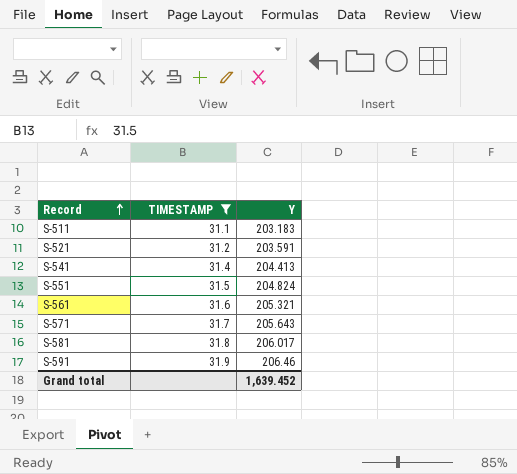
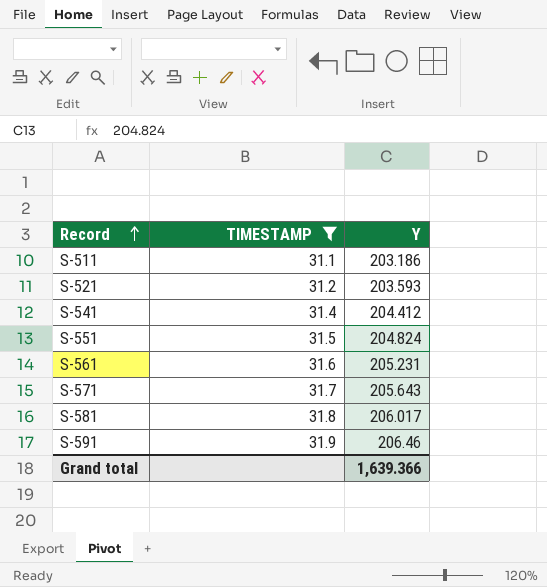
S-511 | Y: 203.183 -> 203.186
S-521 | Y: 203.591 -> 203.593
S-541 | Y: 204.413 -> 204.412
S-561 | Y: 205.321 -> 205.231
Grand total | Y: 1,639.452 -> 1,639.366

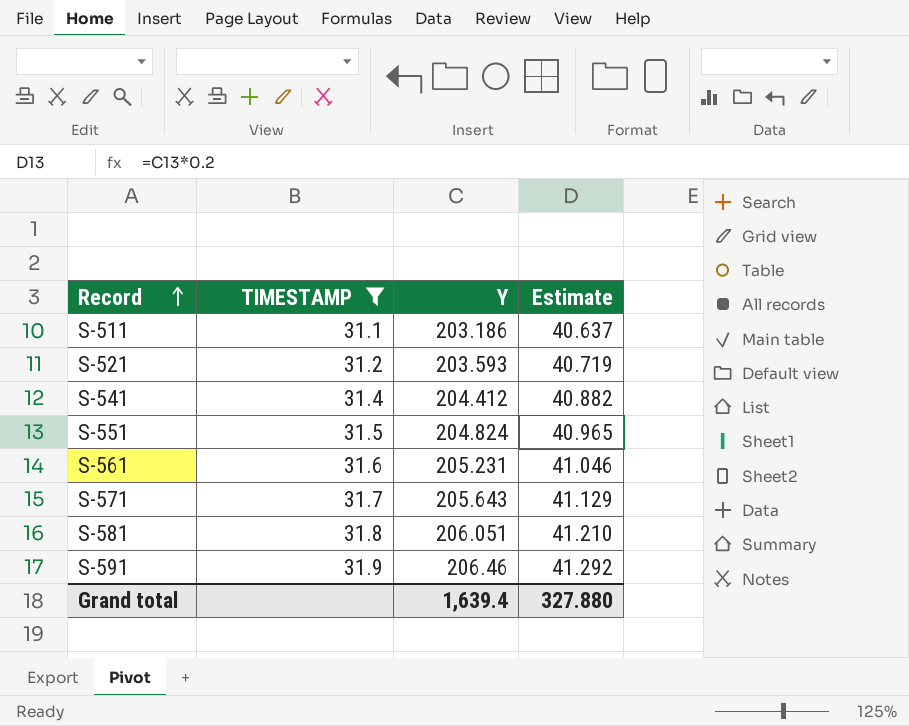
column Estimate | formula: none -> [Y] * 0.2
S-581 | Y: 206.017 -> 206.051
Grand total | Y: 1,639.366 -> 1,639.4

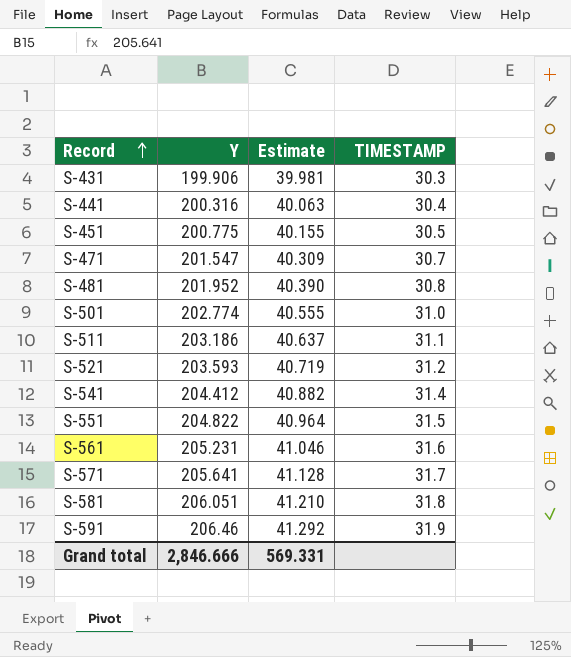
filter: TIMESTAMP >= 31.1 -> none
column TIMESTAMP | position: 2 -> 4
S-551 | Y: 204.824 -> 204.822
S-551 | Estimate: 40.965 -> 40.964
S-571 | Y: 205.643 -> 205.641
S-571 | Estimate: 41.129 -> 41.128
Grand total | Y: 1,639.4 -> 2,846.666
Grand total | Estimate: 327.880 -> 569.331

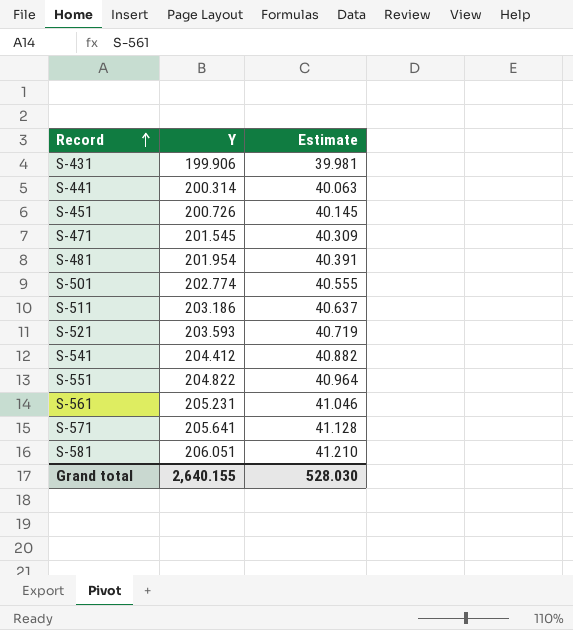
column TIMESTAMP | position: 4 -> none
row S-591: 206.46 | 41.292 | 31.9 -> none
S-441 | Y: 200.316 -> 200.314
S-451 | Y: 200.775 -> 200.726
S-451 | Estimate: 40.155 -> 40.145
S-471 | Y: 201.547 -> 201.545
S-481 | Y: 201.952 -> 201.954
S-481 | Estimate: 40.390 -> 40.391
Grand total | Y: 2,846.666 -> 2,640.155
Grand total | Estimate: 569.331 -> 528.030

